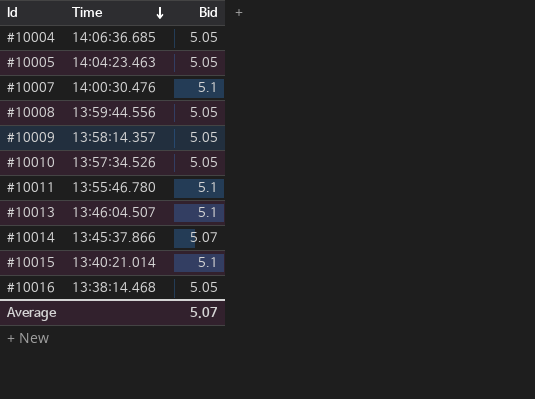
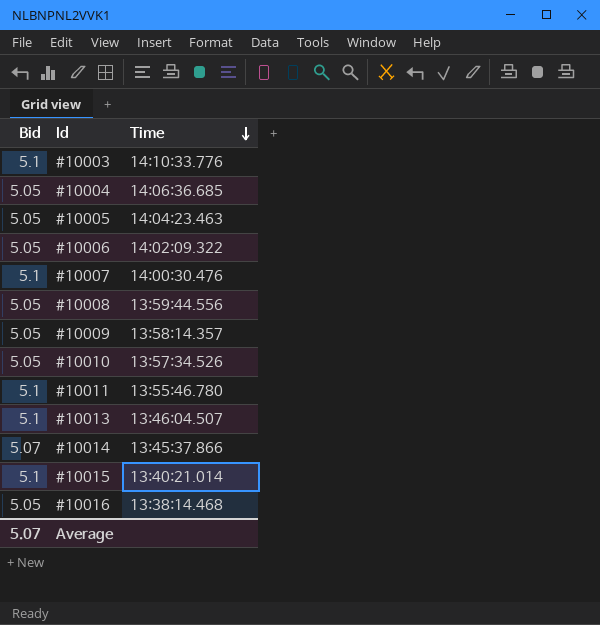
column Bid | position: 3 -> 1
row #10003: none -> 5.1 | 14:10:33.776
row #10006: none -> 5.05 | 14:02:09.322

